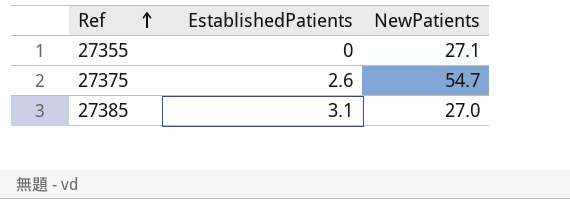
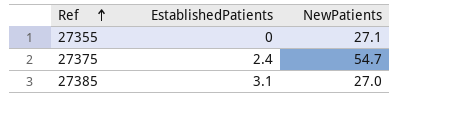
27375 | EstablishedPatients: 2.6 -> 2.4

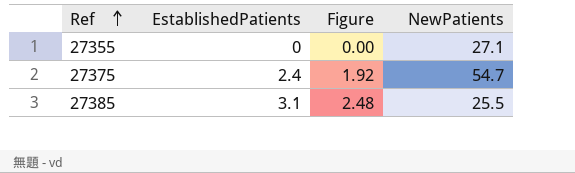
column Figure | formula: none -> [EstablishedPatients] * 0.8
27385 | NewPatients: 27.0 -> 25.5

